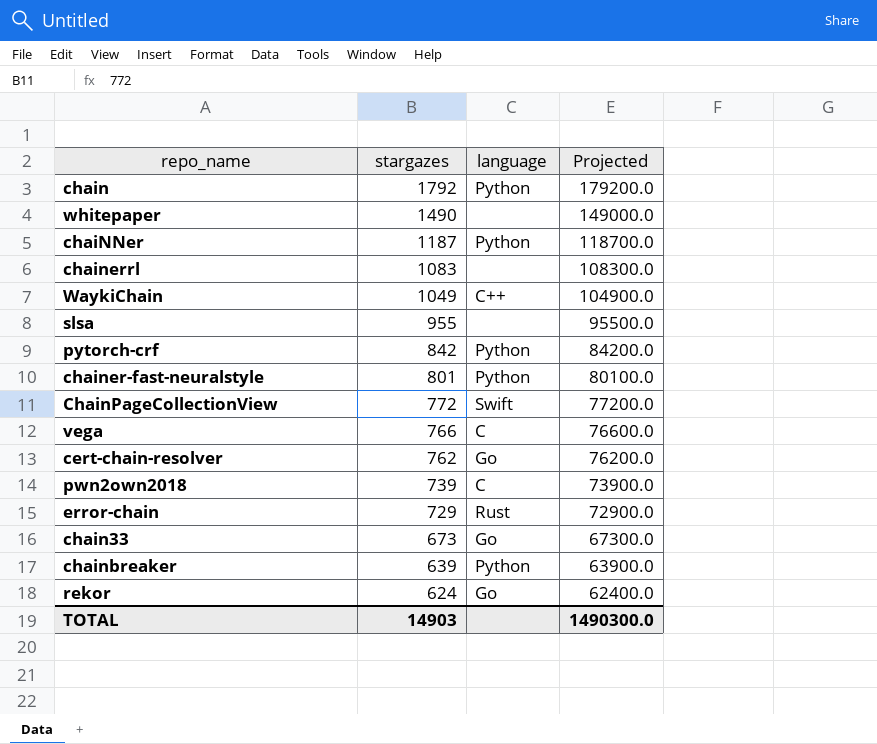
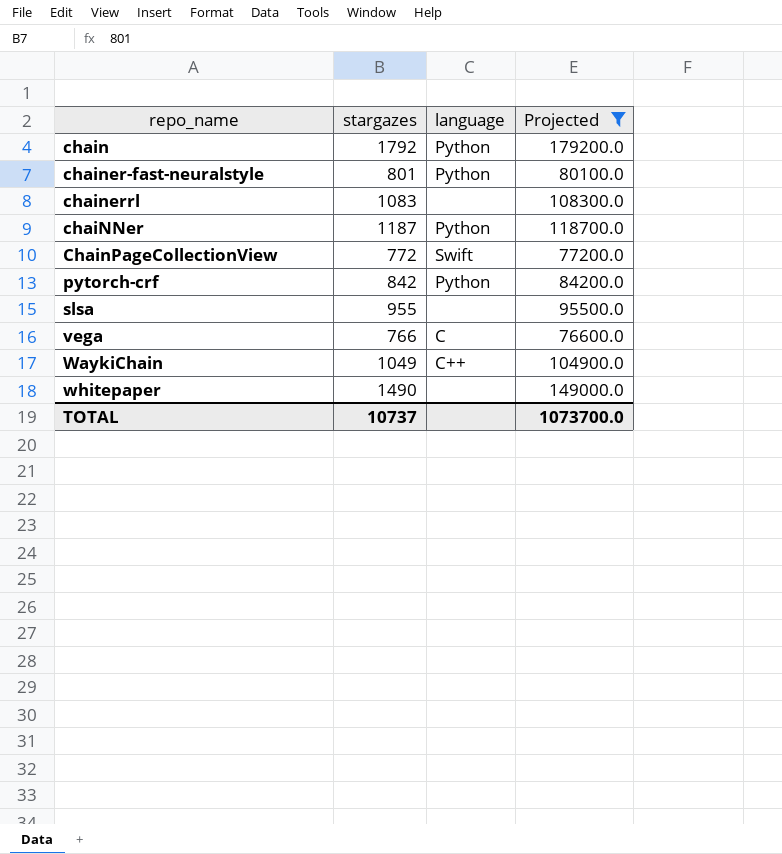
filter: none -> Projected >= 76600.0
row order: stargazes descending -> repo_name ascending
TOTAL | stargazes: 14903 -> 10737
TOTAL | Projected: 1490300.0 -> 1073700.0

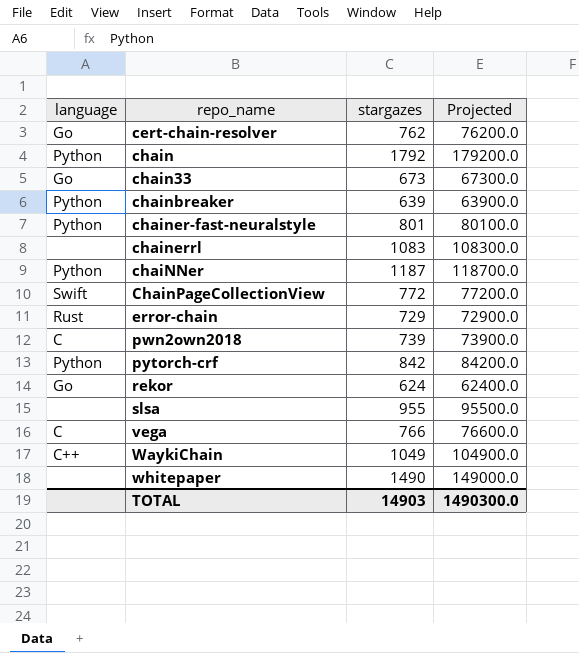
filter: Projected >= 76600.0 -> none
column language | position: 3 -> 1
TOTAL | stargazes: 10737 -> 14903
TOTAL | Projected: 1073700.0 -> 1490300.0

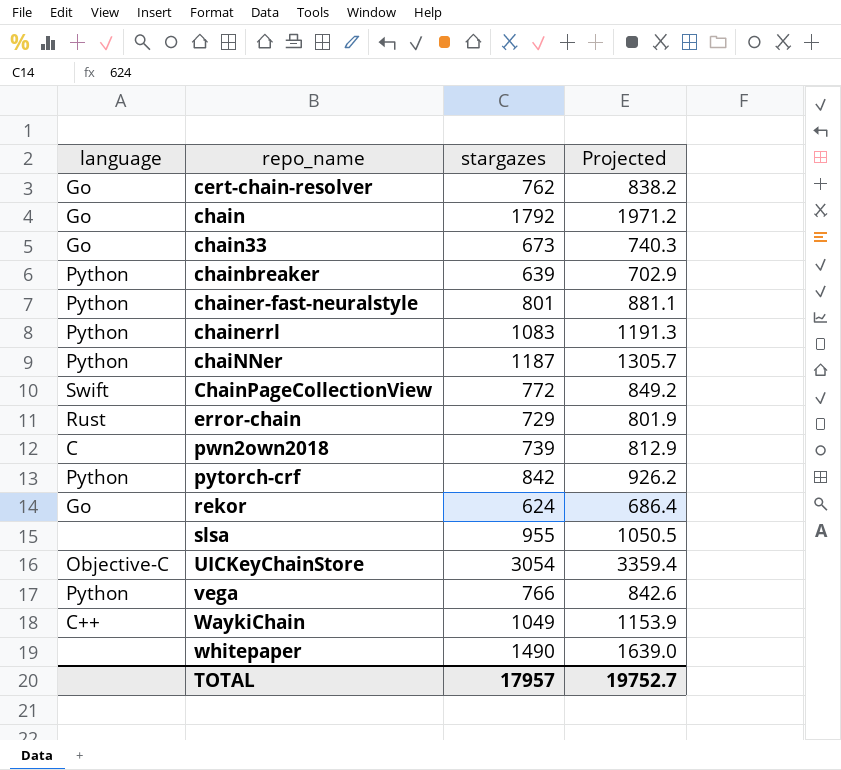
column Projected | formula: [stargazes] * 100 -> [stargazes] * 1.1
chain | language: Python -> Go
chainerrl | language: none -> Python
row UICKeyChainStore: none -> Objective-C | 3054 | 3359.4
vega | language: C -> Python
TOTAL | stargazes: 14903 -> 17957
TOTAL | Projected: 1490300.0 -> 19752.7

